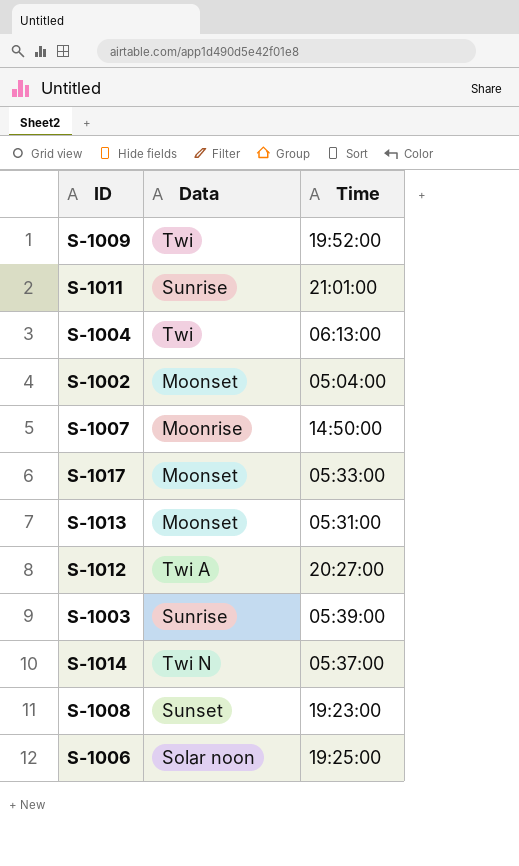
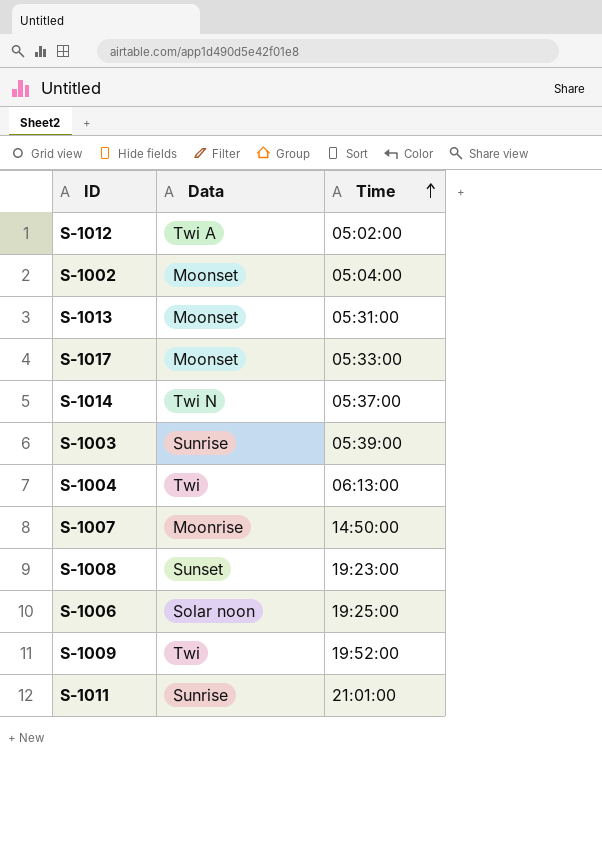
row order: none -> Time ascending
S-1012 | Time: 20:27:00 -> 05:02:00

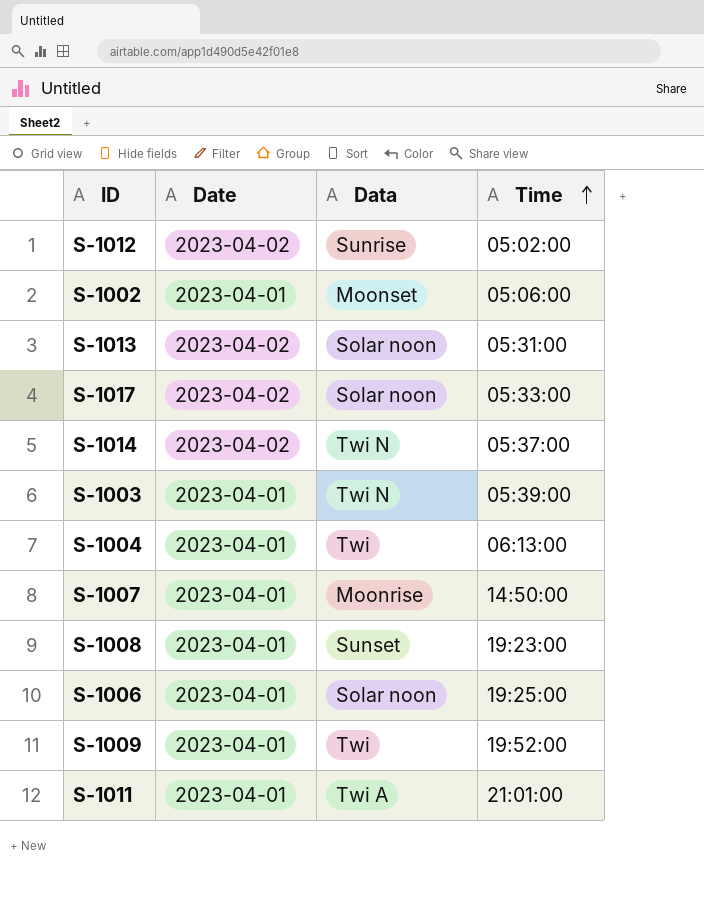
column Date | position: none -> 2
S-1012 | Data: Twi A -> Sunrise
S-1002 | Time: 05:04:00 -> 05:06:00
S-1013 | Data: Moonset -> Solar noon
S-1017 | Data: Moonset -> Solar noon
S-1003 | Data: Sunrise -> Twi N
S-1011 | Data: Sunrise -> Twi A

